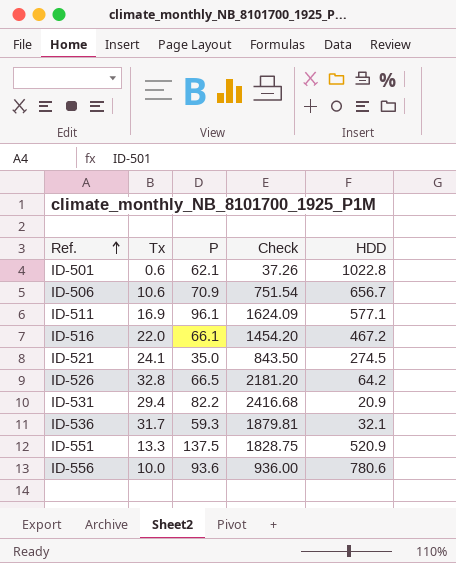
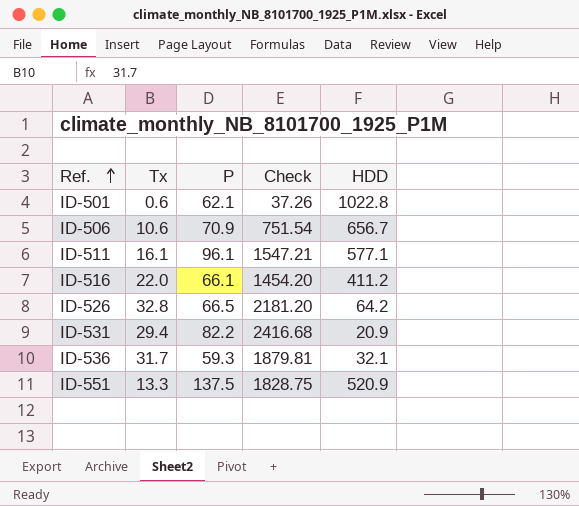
row ID-521: 24.1 | 35.0 | 843.50 | 274.5 -> none
row ID-556: 10.0 | 93.6 | 936.00 | 780.6 -> none
ID-511 | Tx: 16.9 -> 16.1
ID-511 | Check: 1624.09 -> 1547.21
ID-516 | HDD: 467.2 -> 411.2

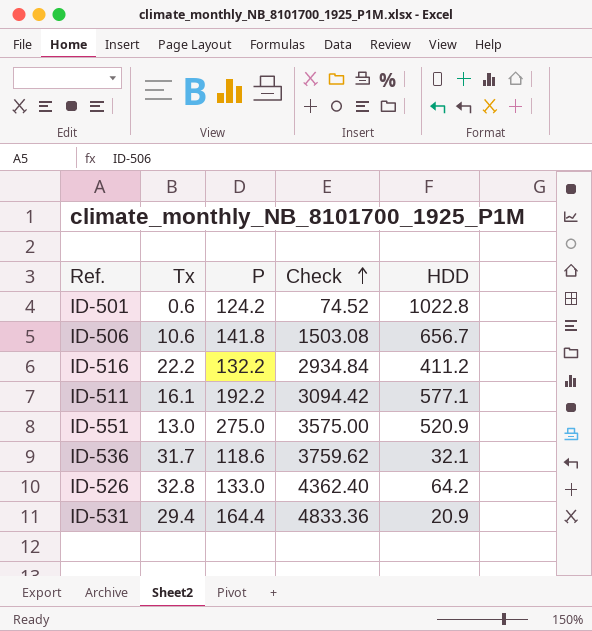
row order: Ref. ascending -> Check ascending
ID-501 | P: 62.1 -> 124.2
ID-501 | Check: 37.26 -> 74.52
ID-506 | P: 70.9 -> 141.8
ID-506 | Check: 751.54 -> 1503.08
ID-516 | Tx: 22.0 -> 22.2
ID-516 | P: 66.1 -> 132.2
ID-516 | Check: 1454.20 -> 2934.84
ID-511 | P: 96.1 -> 192.2
ID-511 | Check: 1547.21 -> 3094.42
ID-551 | Tx: 13.3 -> 13.0
ID-551 | P: 137.5 -> 275.0
ID-551 | Check: 1828.75 -> 3575.00
ID-536 | P: 59.3 -> 118.6
ID-536 | Check: 1879.81 -> 3759.62
ID-526 | P: 66.5 -> 133.0
ID-526 | Check: 2181.20 -> 4362.40
ID-531 | P: 82.2 -> 164.4
ID-531 | Check: 2416.68 -> 4833.36

